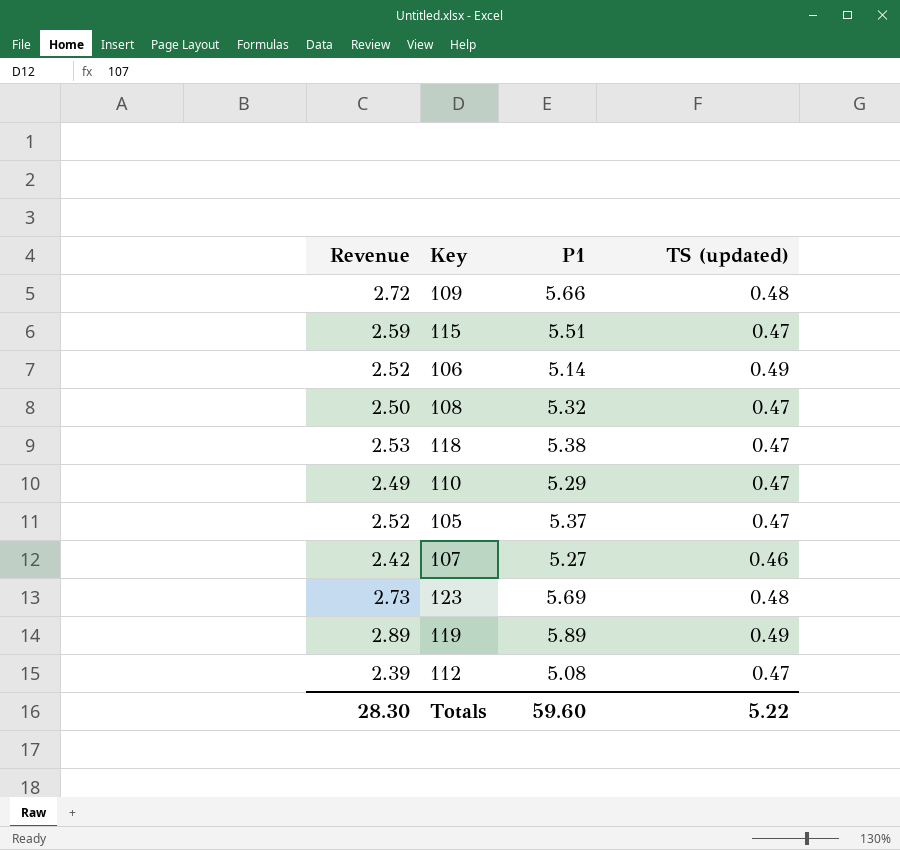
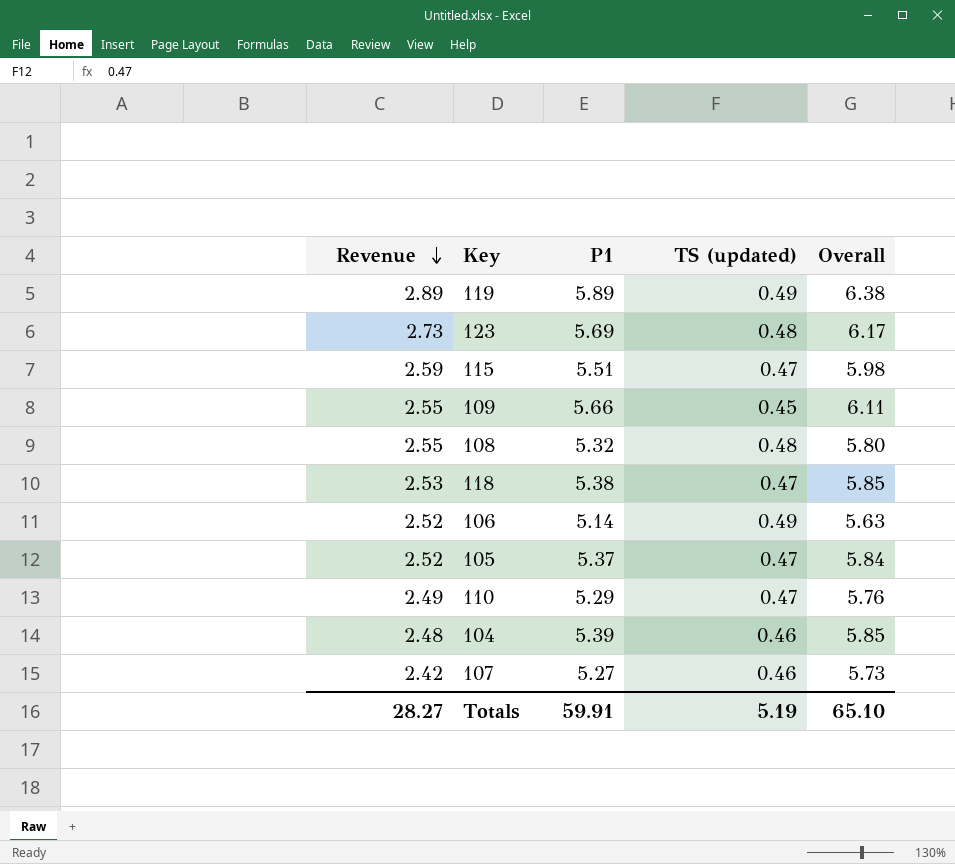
row order: none -> Revenue descending
column Overall | formula: none -> [P1] + [TS (updated)]
row 112: 2.39 | 5.08 | 0.47 -> none
109 | Revenue: 2.72 -> 2.55
109 | TS (updated): 0.48 -> 0.45
108 | Revenue: 2.50 -> 2.55
108 | TS (updated): 0.47 -> 0.48
row 104: none -> 2.48 | 5.39 | 0.46 | 5.85
Totals | Revenue: 28.30 -> 28.27
Totals | P1: 59.60 -> 59.91
Totals | TS (updated): 5.22 -> 5.19

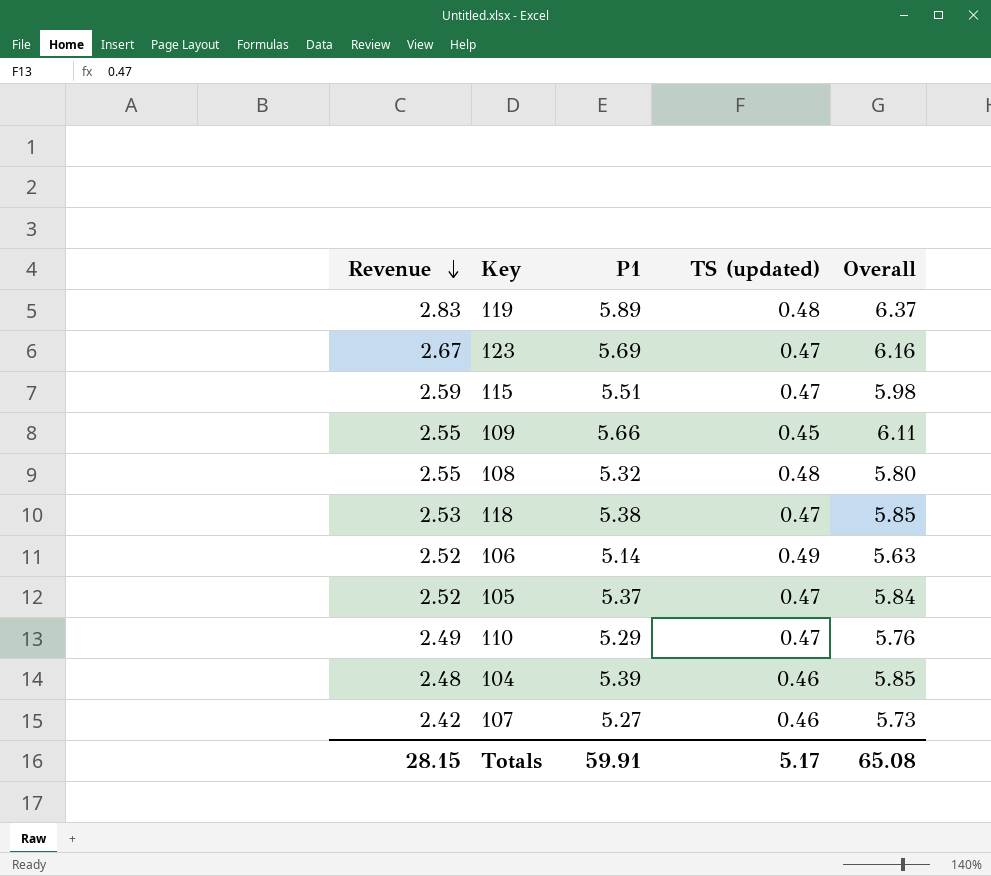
119 | Revenue: 2.89 -> 2.83
119 | TS (updated): 0.49 -> 0.48
119 | Overall: 6.38 -> 6.37
123 | Revenue: 2.73 -> 2.67
123 | TS (updated): 0.48 -> 0.47
123 | Overall: 6.17 -> 6.16
Totals | Revenue: 28.27 -> 28.15
Totals | TS (updated): 5.19 -> 5.17
Totals | Overall: 65.10 -> 65.08

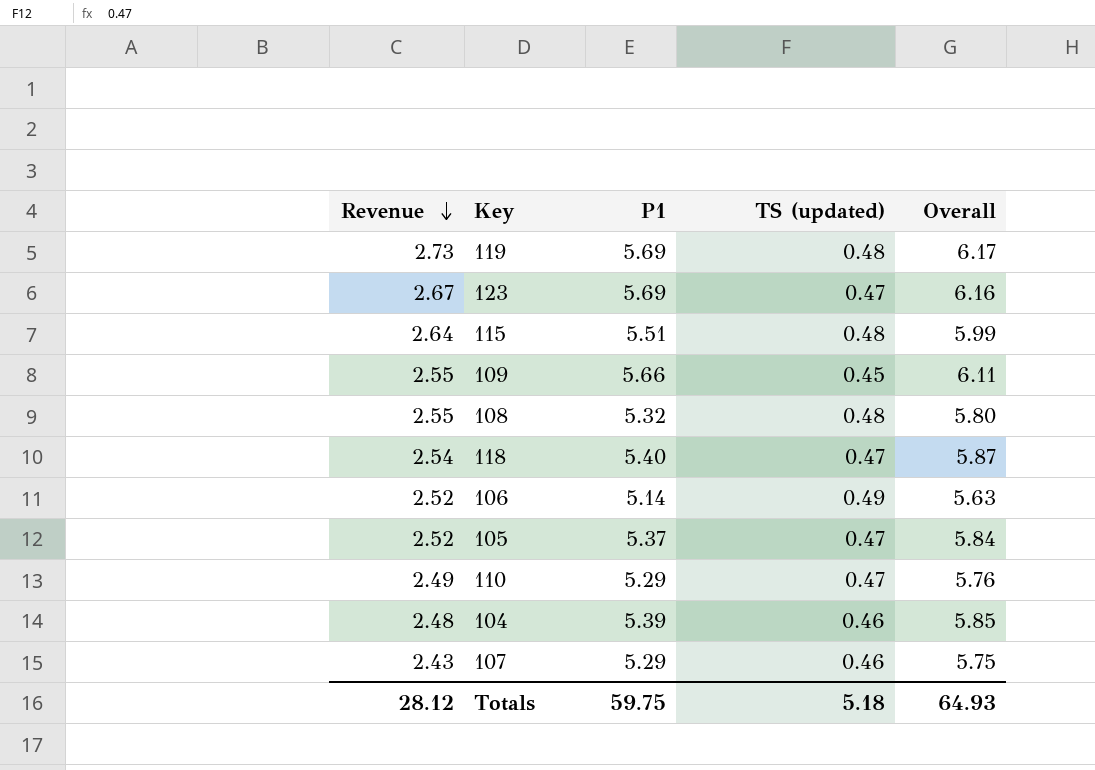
119 | Revenue: 2.83 -> 2.73
119 | P1: 5.89 -> 5.69
119 | Overall: 6.37 -> 6.17
115 | Revenue: 2.59 -> 2.64
115 | TS (updated): 0.47 -> 0.48
115 | Overall: 5.98 -> 5.99
118 | Revenue: 2.53 -> 2.54
118 | P1: 5.38 -> 5.40
118 | Overall: 5.85 -> 5.87
107 | Revenue: 2.42 -> 2.43
107 | P1: 5.27 -> 5.29
107 | Overall: 5.73 -> 5.75
Totals | Revenue: 28.15 -> 28.12
Totals | P1: 59.91 -> 59.75
Totals | TS (updated): 5.17 -> 5.18
Totals | Overall: 65.08 -> 64.93

